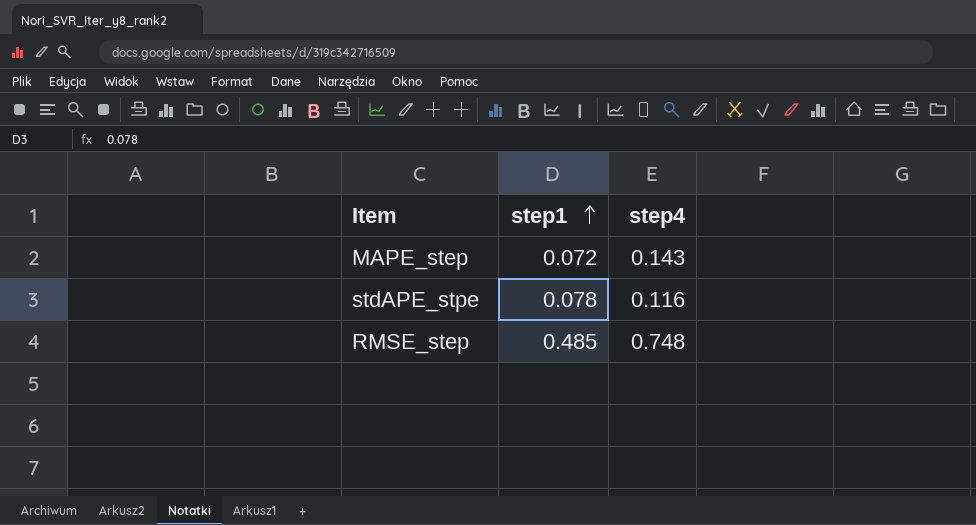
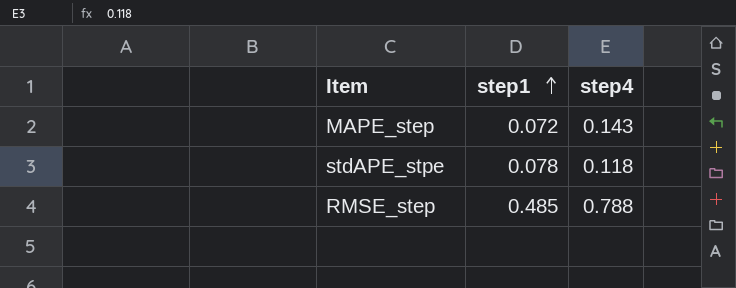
stdAPE_stpe | step4: 0.116 -> 0.118
RMSE_step | step4: 0.748 -> 0.788

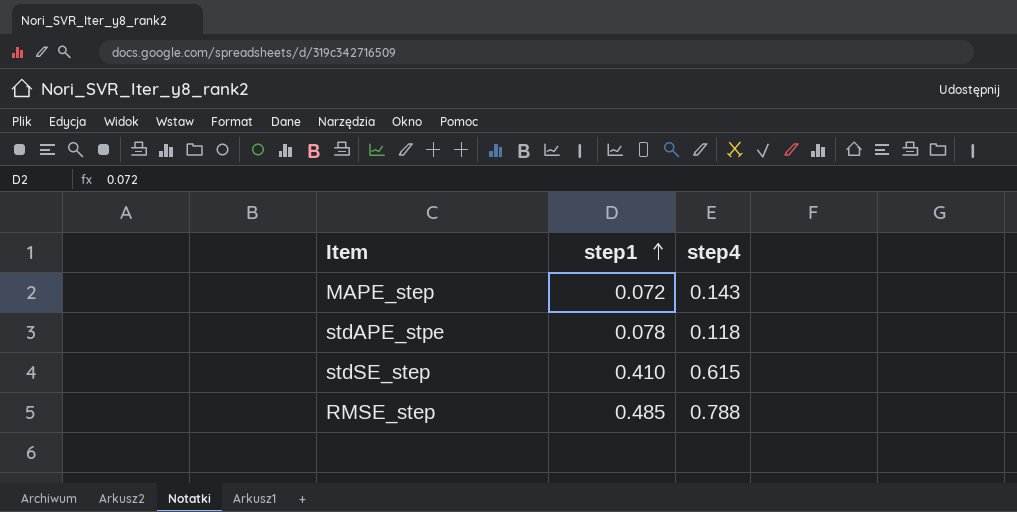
row stdSE_step: none -> 0.410 | 0.615

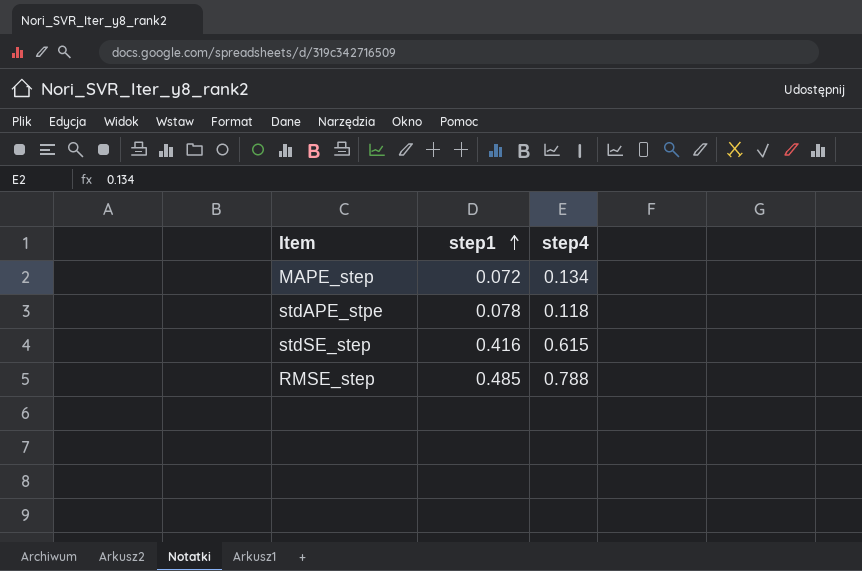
MAPE_step | step4: 0.143 -> 0.134
stdSE_step | step1: 0.410 -> 0.416

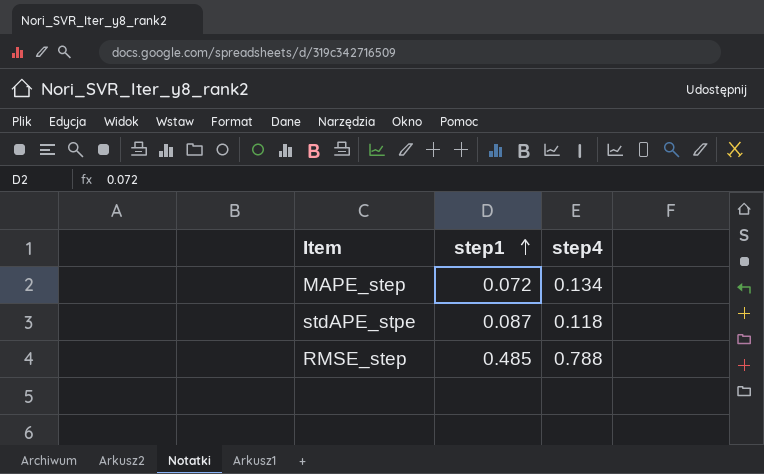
row stdSE_step: 0.416 | 0.615 -> none
stdAPE_stpe | step1: 0.078 -> 0.087

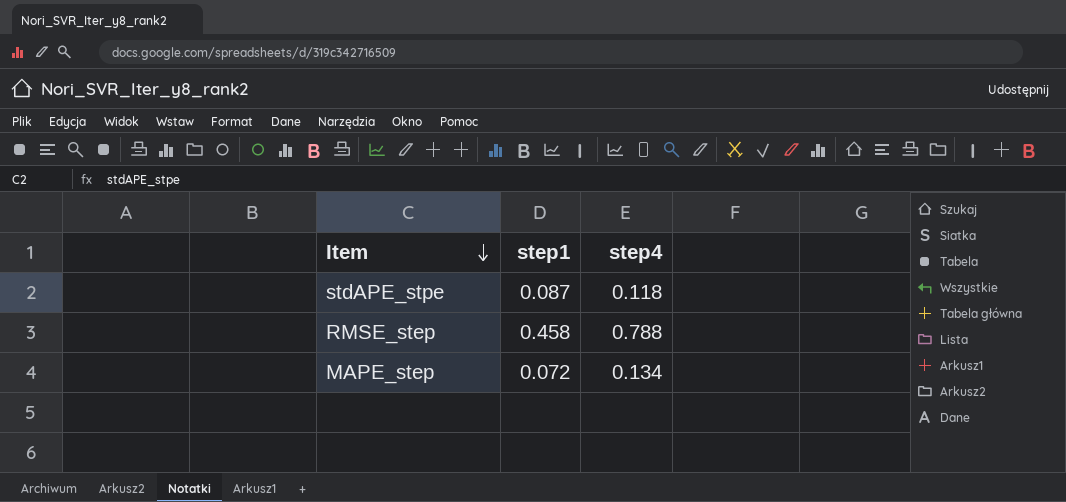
row order: step1 ascending -> Item descending
RMSE_step | step1: 0.485 -> 0.458

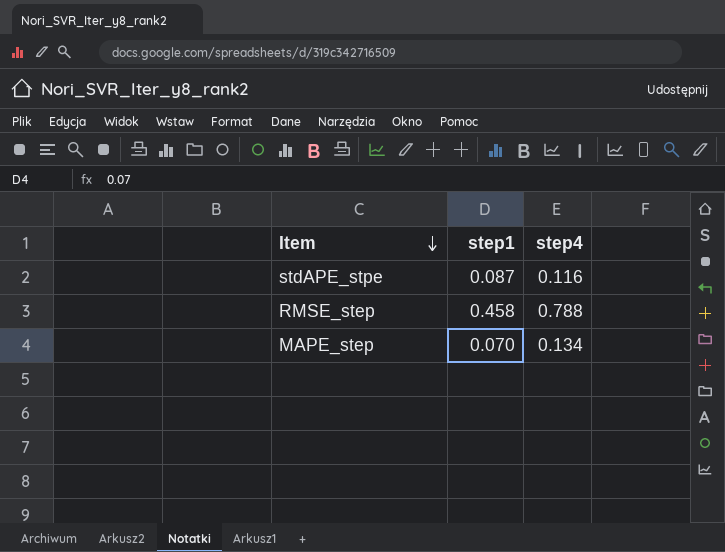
stdAPE_stpe | step4: 0.118 -> 0.116
MAPE_step | step1: 0.072 -> 0.070

